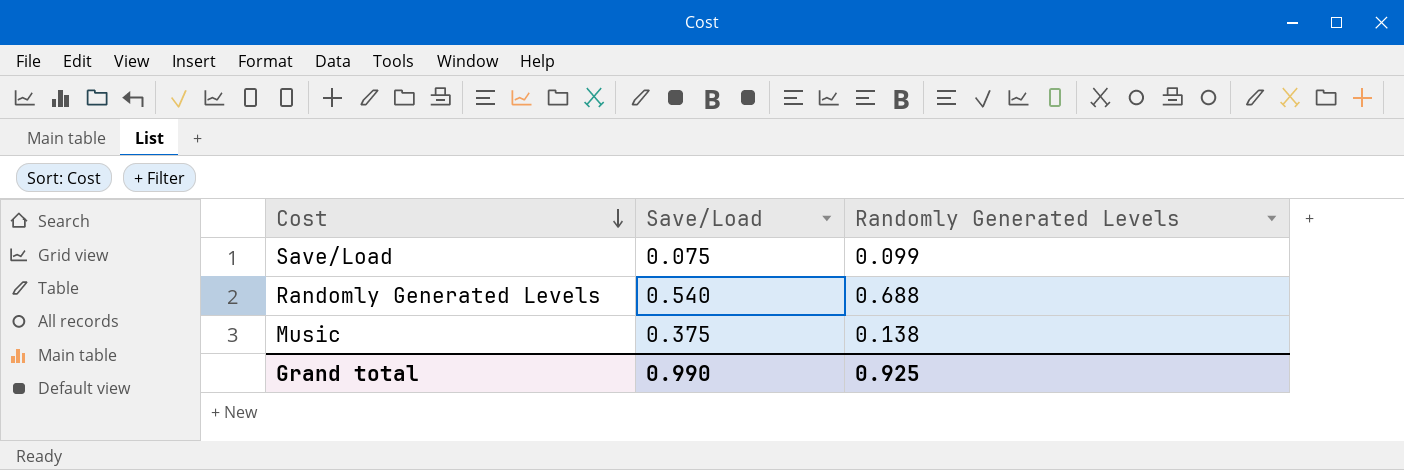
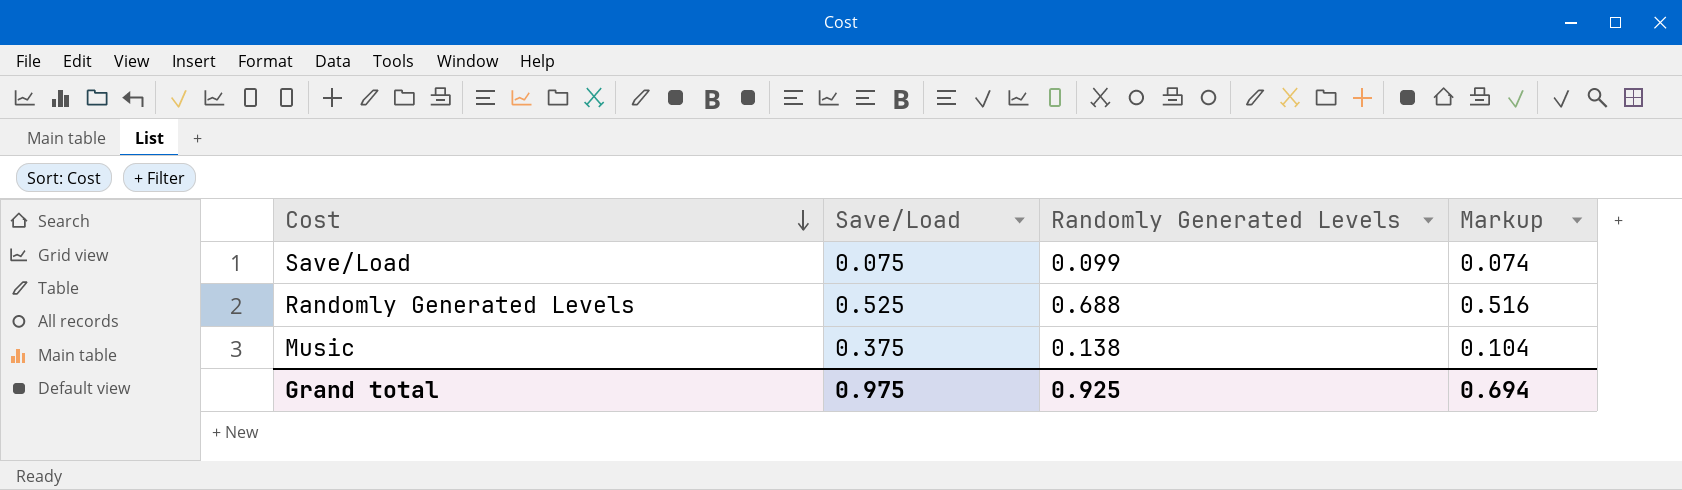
column Markup | formula: none -> [Randomly Generated Levels] * 0.75
Randomly Generated Levels | Save/Load: 0.540 -> 0.525
Grand total | Save/Load: 0.990 -> 0.975

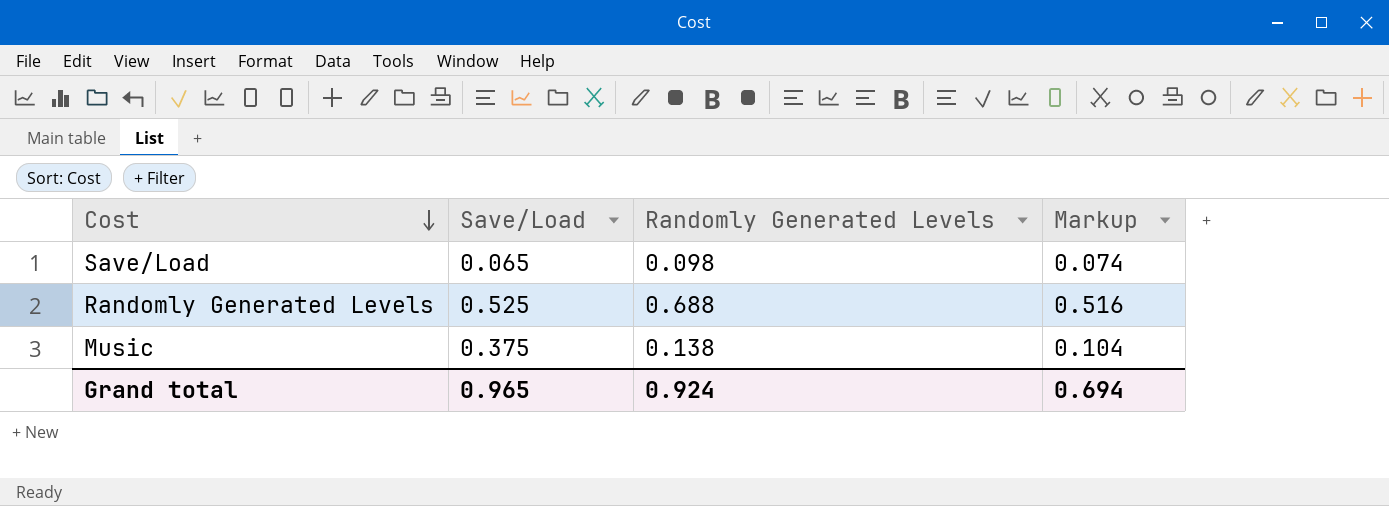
Save/Load | Save/Load: 0.075 -> 0.065
Save/Load | Randomly Generated Levels: 0.099 -> 0.098
Grand total | Save/Load: 0.975 -> 0.965
Grand total | Randomly Generated Levels: 0.925 -> 0.924

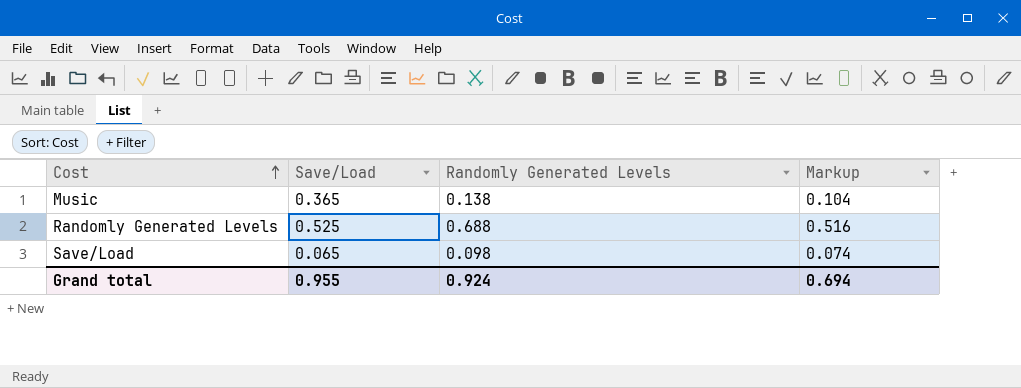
row order: Cost descending -> Cost ascending
Music | Save/Load: 0.375 -> 0.365
Grand total | Save/Load: 0.965 -> 0.955

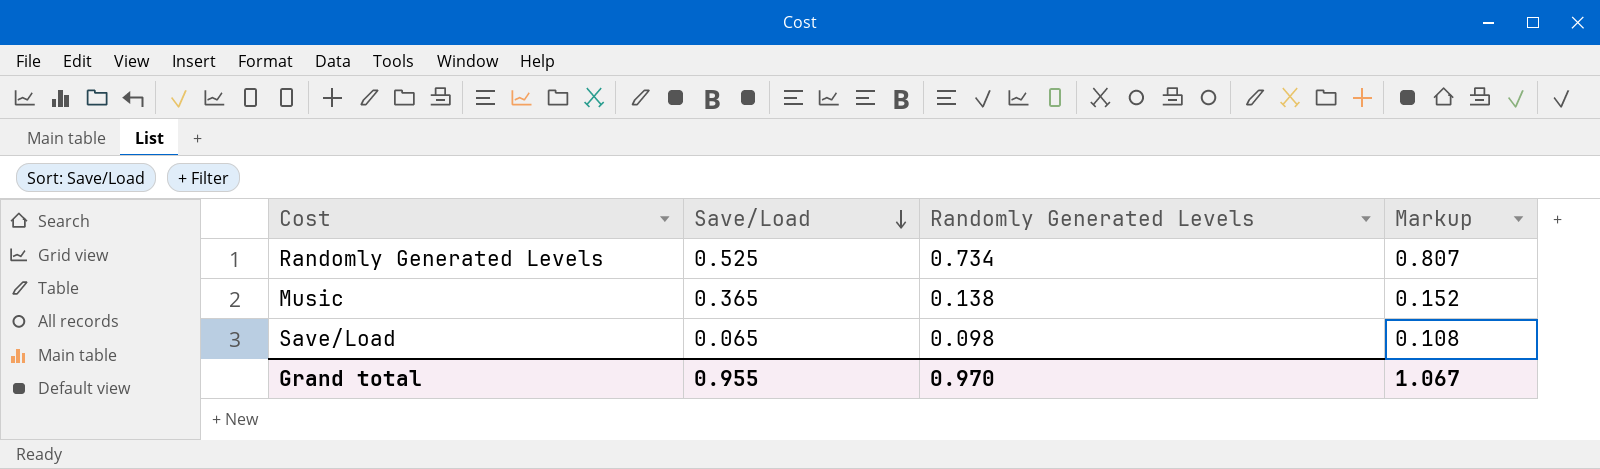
row order: Cost ascending -> Save/Load descending
column Markup | formula: [Randomly Generated Levels] * 0.75 -> [Randomly Generated Levels] * 1.1
Randomly Generated Levels | Randomly Generated Levels: 0.688 -> 0.734
Grand total | Randomly Generated Levels: 0.924 -> 0.970
Grand total | Markup: 0.694 -> 1.067

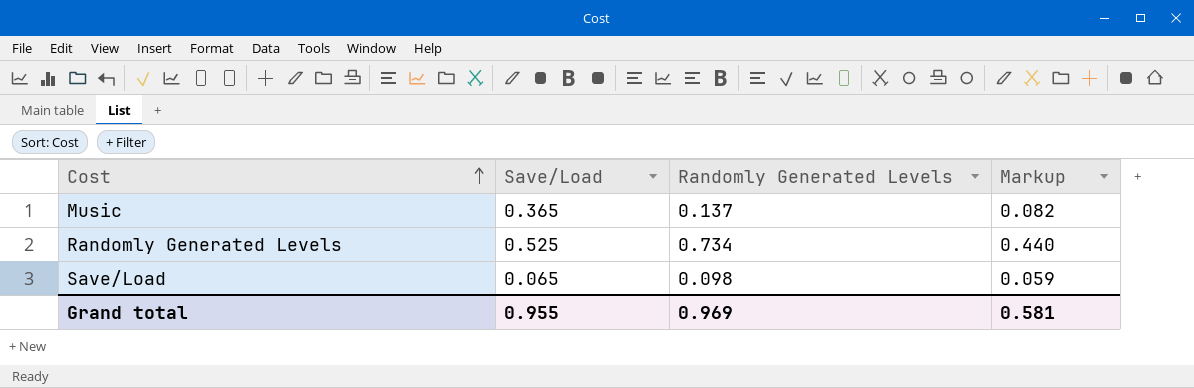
row order: Save/Load descending -> Cost ascending
column Markup | formula: [Randomly Generated Levels] * 1.1 -> [Randomly Generated Levels] * 0.6
Music | Randomly Generated Levels: 0.138 -> 0.137
Grand total | Randomly Generated Levels: 0.970 -> 0.969
Grand total | Markup: 1.067 -> 0.581

